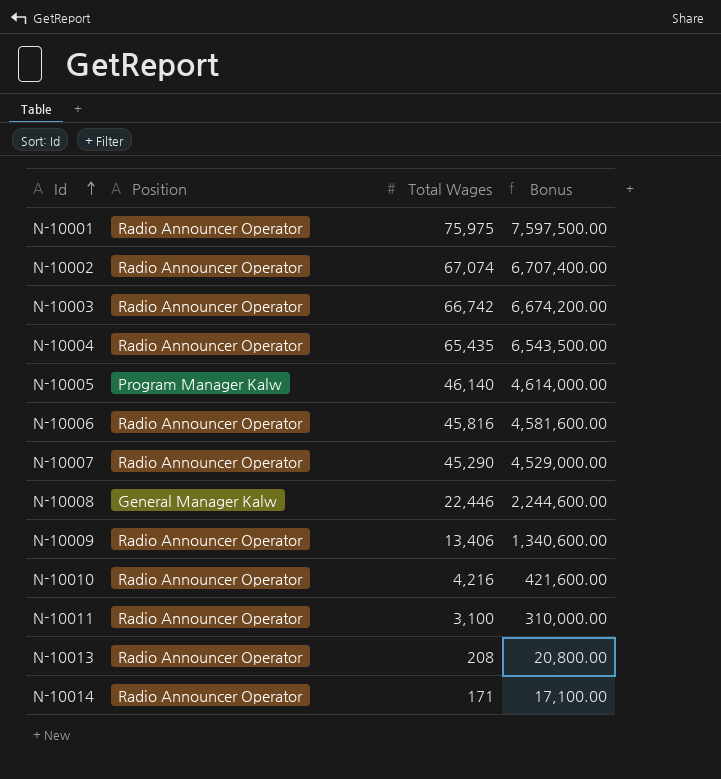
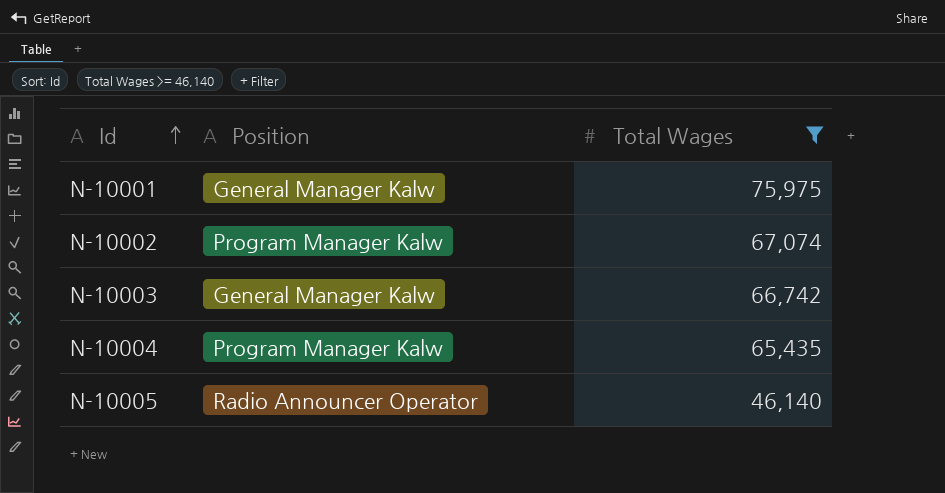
filter: none -> Total Wages >= 46,140
column Bonus | formula: [Total Wages] * 100 -> none
N-10001 | Position: Radio Announcer Operator -> General Manager Kalw
N-10002 | Position: Radio Announcer Operator -> Program Manager Kalw
N-10003 | Position: Radio Announcer Operator -> General Manager Kalw
N-10004 | Position: Radio Announcer Operator -> Program Manager Kalw
N-10005 | Position: Program Manager Kalw -> Radio Announcer Operator

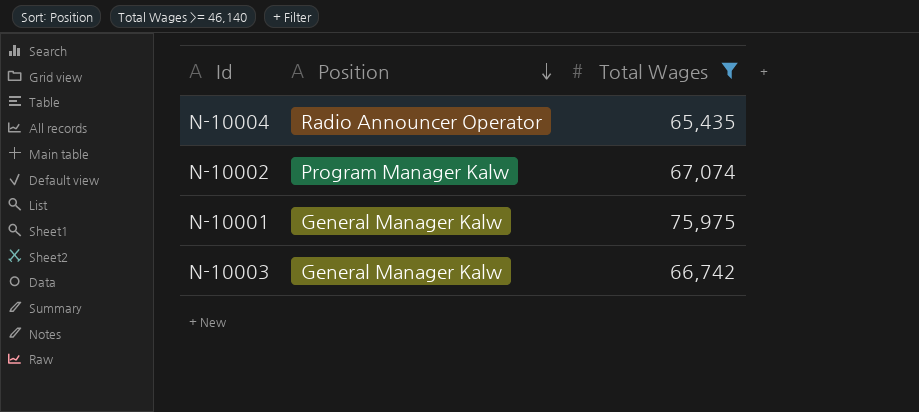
row order: Id ascending -> Position descending
row N-10005: Radio Announcer Operator | 46,140 -> none
N-10004 | Position: Program Manager Kalw -> Radio Announcer Operator

